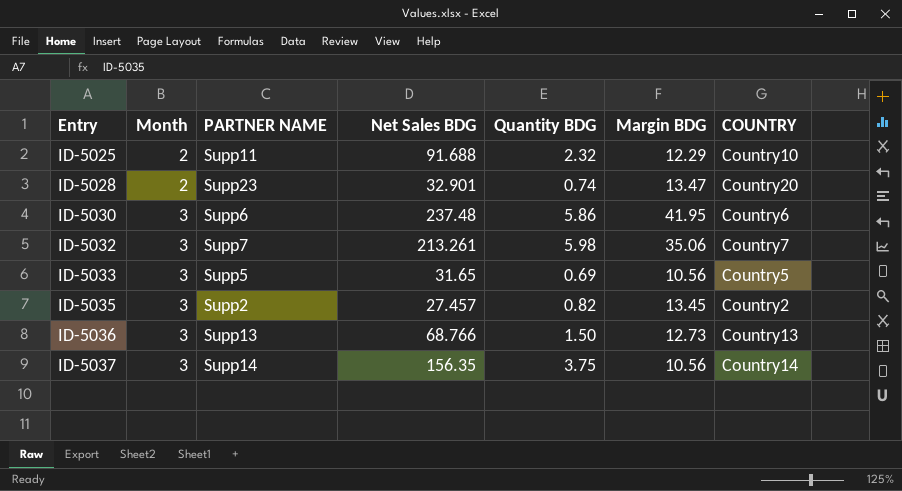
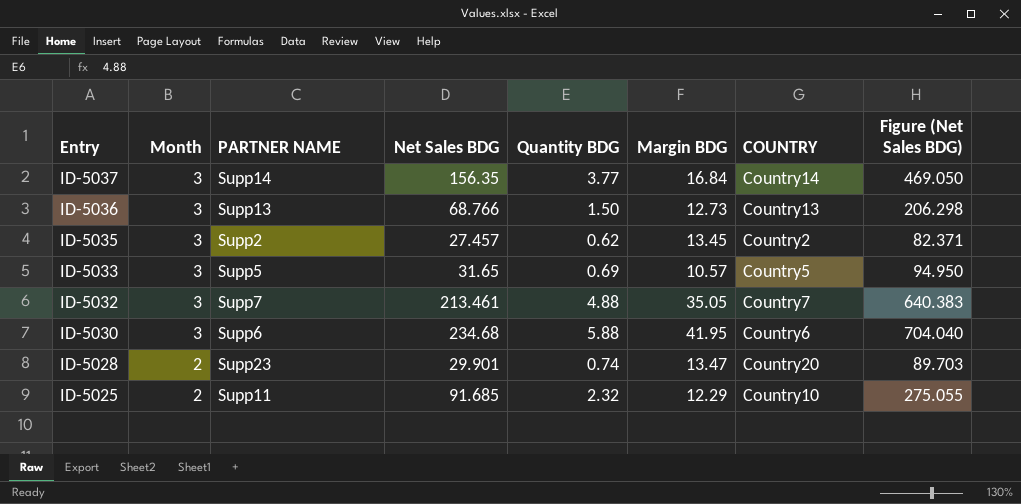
row order: Entry ascending -> Entry descending
column Figure (Net Sales BDG) | formula: none -> [Net Sales BDG] * 3
ID-5037 | Quantity BDG: 3.75 -> 3.77
ID-5037 | Margin BDG: 10.56 -> 16.84
ID-5035 | Quantity BDG: 0.82 -> 0.62
ID-5033 | Margin BDG: 10.56 -> 10.57
ID-5032 | Net Sales BDG: 213.261 -> 213.461
ID-5032 | Quantity BDG: 5.98 -> 4.88
ID-5032 | Margin BDG: 35.06 -> 35.05
ID-5030 | Net Sales BDG: 237.48 -> 234.68
ID-5030 | Quantity BDG: 5.86 -> 5.88
ID-5028 | Net Sales BDG: 32.901 -> 29.901
ID-5025 | Net Sales BDG: 91.688 -> 91.685

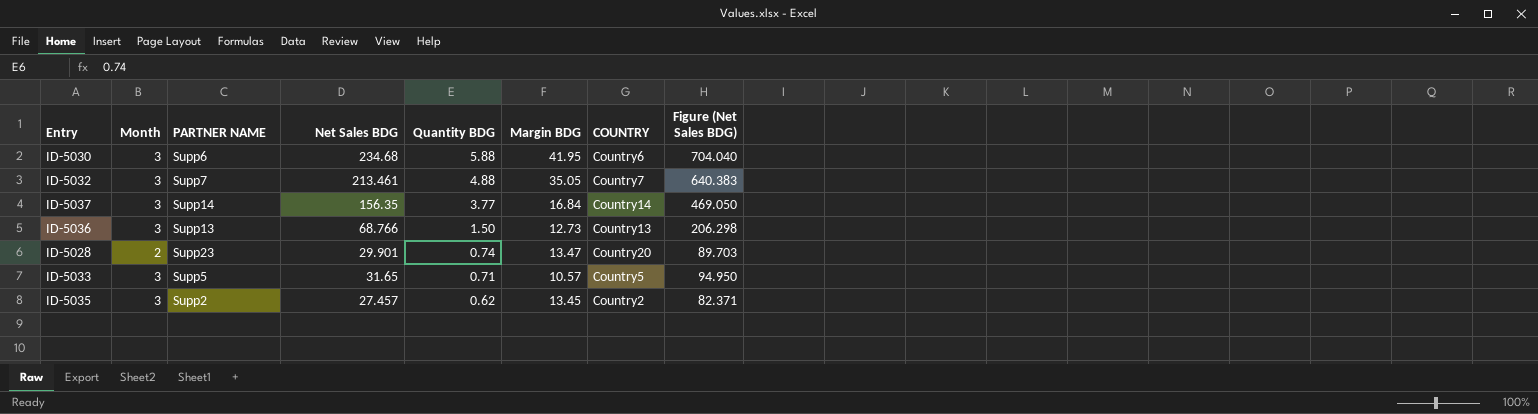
row order: Entry descending -> Quantity BDG descending
row ID-5025: 2 | Supp11 | 91.685 | 2.32 | 12.29 | Country10 | 275.055 -> none
ID-5033 | Quantity BDG: 0.69 -> 0.71

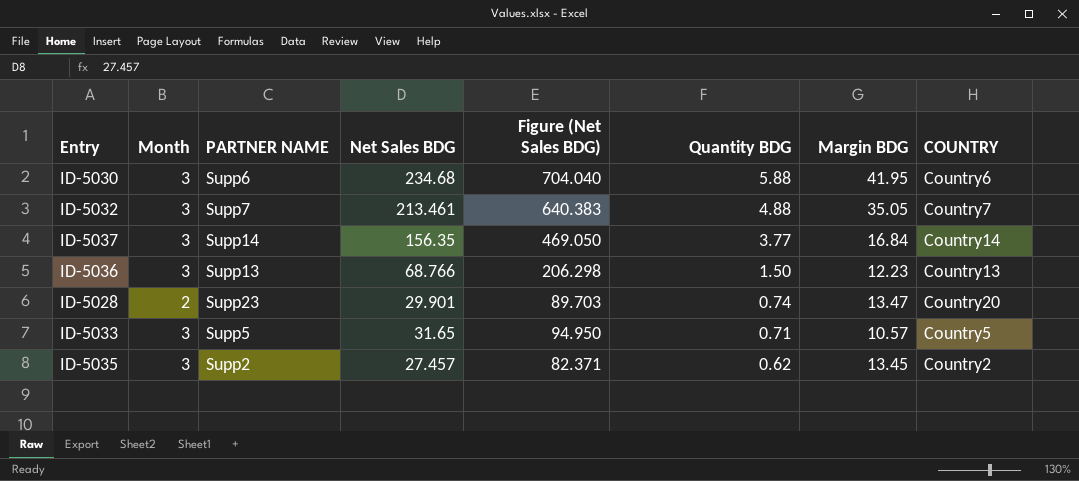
column Figure (Net Sales BDG) | position: 8 -> 5
ID-5036 | Margin BDG: 12.73 -> 12.23

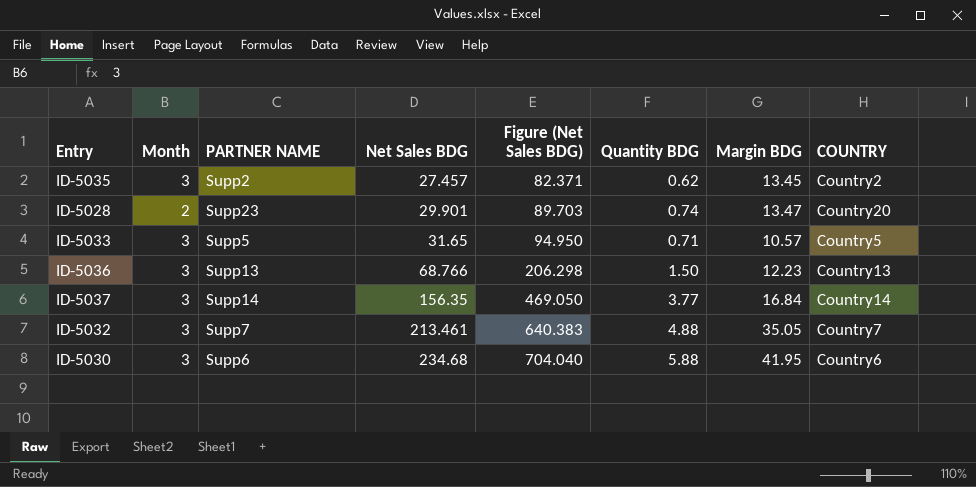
row order: Quantity BDG descending -> Net Sales BDG ascending

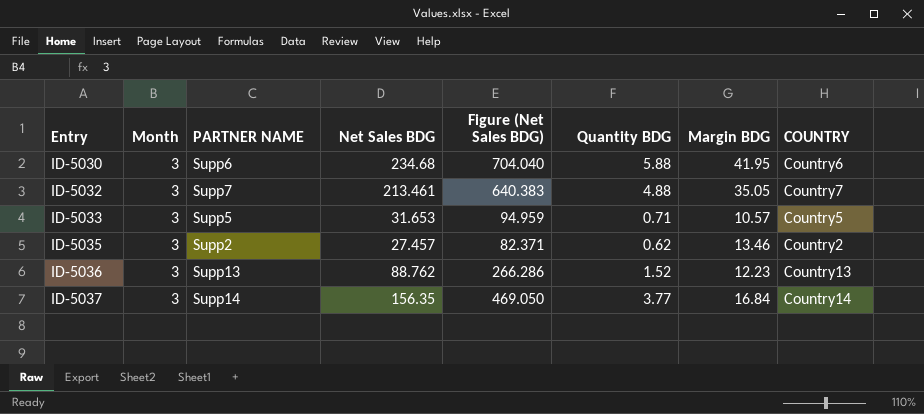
row order: Net Sales BDG ascending -> Entry ascending
row ID-5028: 2 | Supp23 | 29.901 | 89.703 | 0.74 | 13.47 | Country20 -> none
ID-5033 | Net Sales BDG: 31.65 -> 31.653
ID-5033 | Figure (Net Sales BDG): 94.950 -> 94.959
ID-5035 | Margin BDG: 13.45 -> 13.46
ID-5036 | Net Sales BDG: 68.766 -> 88.762
ID-5036 | Figure (Net Sales BDG): 206.298 -> 266.286
ID-5036 | Quantity BDG: 1.50 -> 1.52

